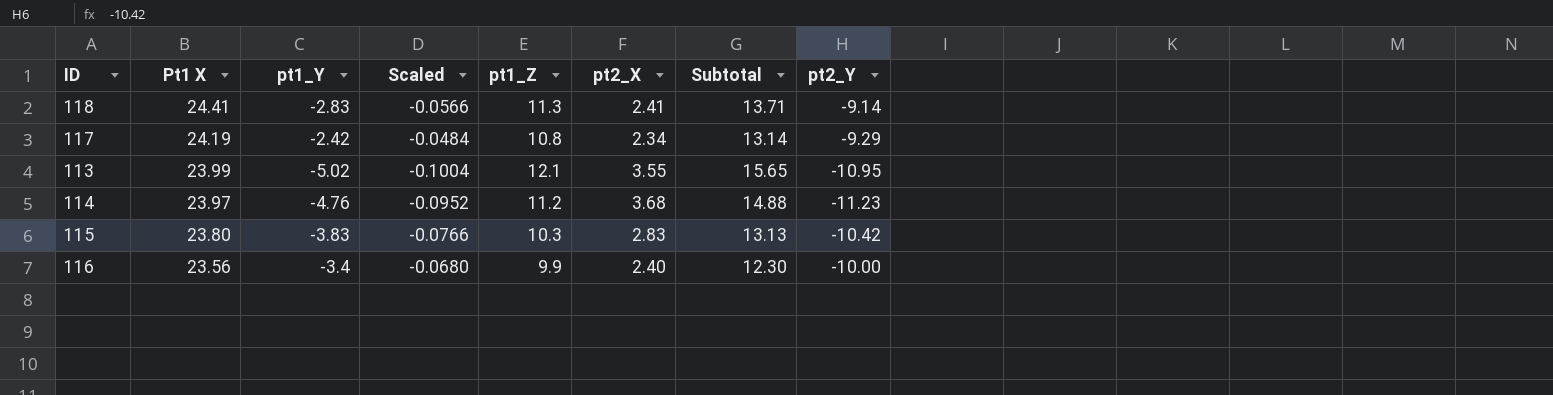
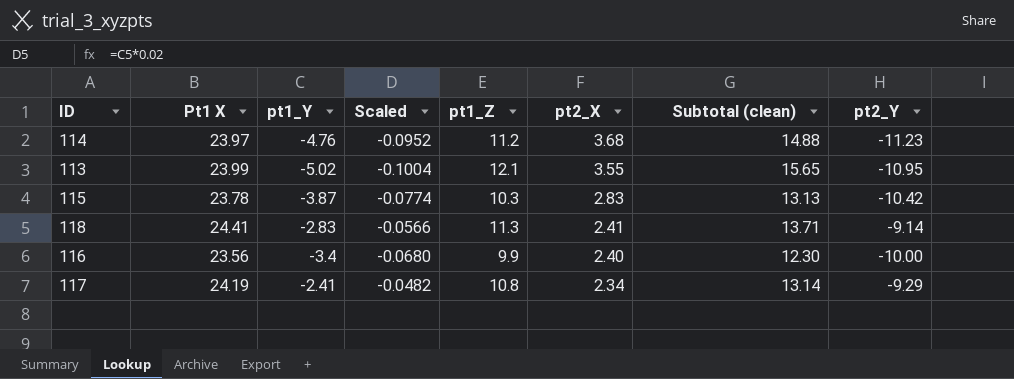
row order: Pt1 X descending -> pt2_X descending
column name: Subtotal -> Subtotal (clean)
115 | Pt1 X: 23.80 -> 23.78
115 | pt1_Y: -3.83 -> -3.87
115 | Scaled: -0.0766 -> -0.0774
117 | pt1_Y: -2.42 -> -2.41
117 | Scaled: -0.0484 -> -0.0482

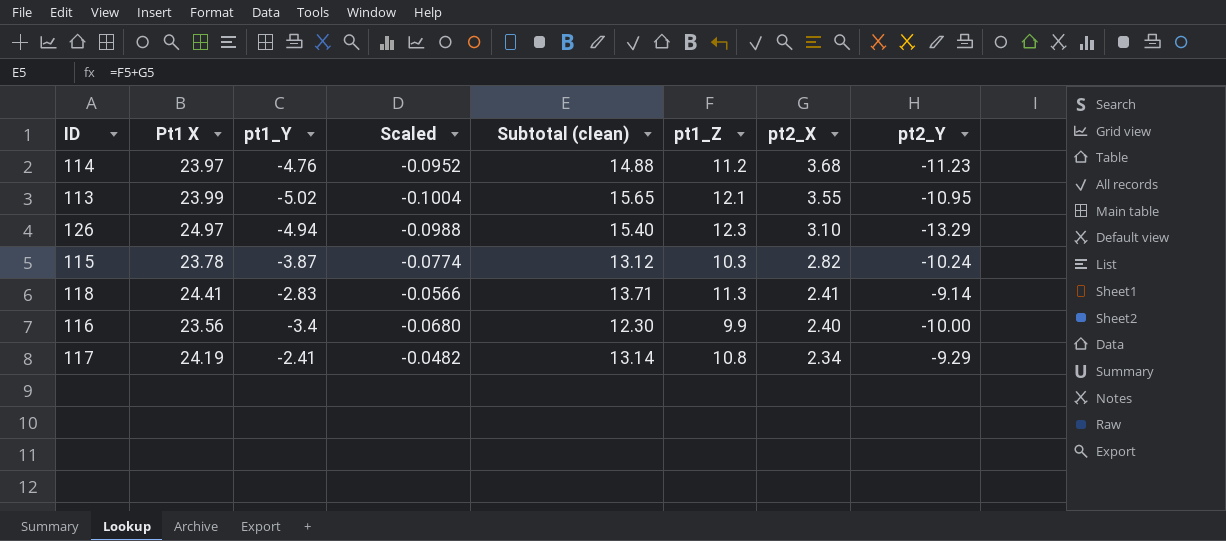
column Subtotal (clean) | position: 7 -> 5
row 126: none -> 24.97 | -4.94 | -0.0988 | 15.40 | 12.3 | 3.10 | -13.29
115 | Subtotal (clean): 13.13 -> 13.12
115 | pt2_X: 2.83 -> 2.82
115 | pt2_Y: -10.42 -> -10.24

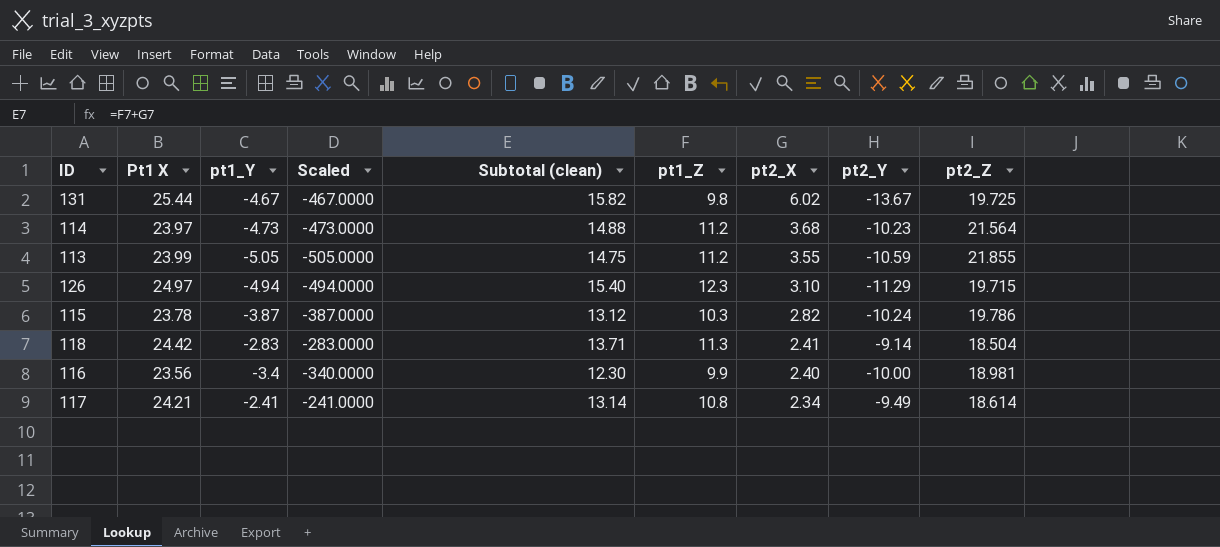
column Scaled | formula: [pt1_Y] * 0.02 -> [pt1_Y] * 100
column pt2_Z | position: none -> 9
row 131: none -> 25.44 | -4.67 | -467.0000 | 15.82 | 9.8 | 6.02 | -13.67 | 19.725
114 | pt1_Y: -4.76 -> -4.73
114 | pt2_Y: -11.23 -> -10.23
113 | pt1_Y: -5.02 -> -5.05
113 | Subtotal (clean): 15.65 -> 14.75
113 | pt1_Z: 12.1 -> 11.2
113 | pt2_Y: -10.95 -> -10.59
126 | pt2_Y: -13.29 -> -11.29
118 | Pt1 X: 24.41 -> 24.42
117 | Pt1 X: 24.19 -> 24.21
117 | pt2_Y: -9.29 -> -9.49

